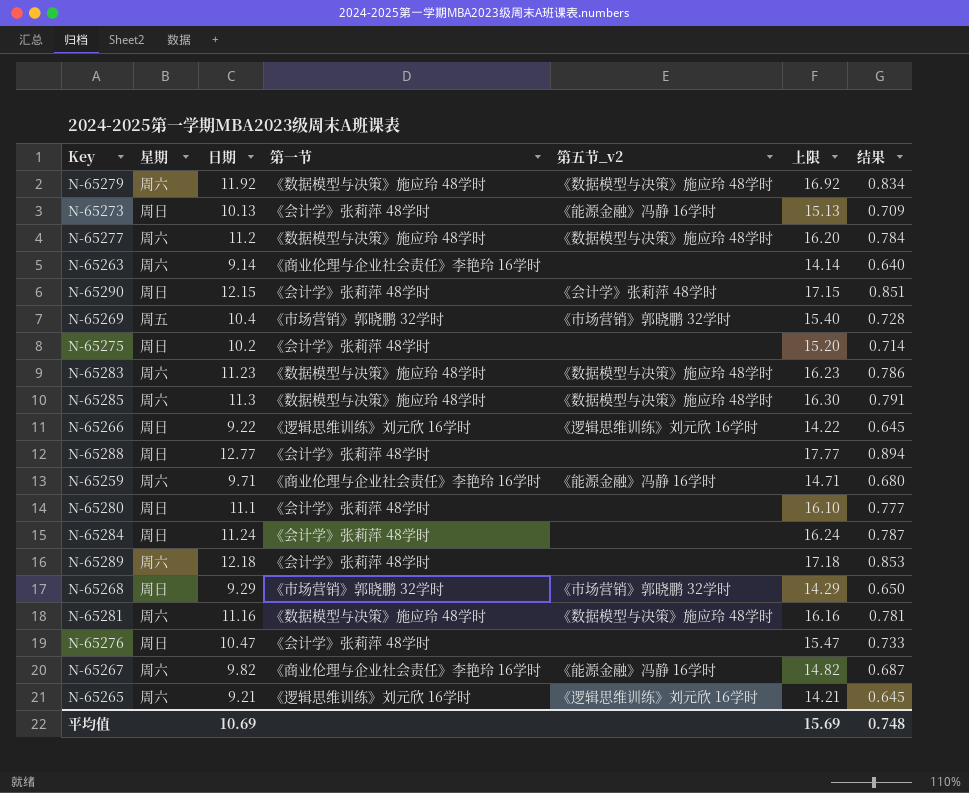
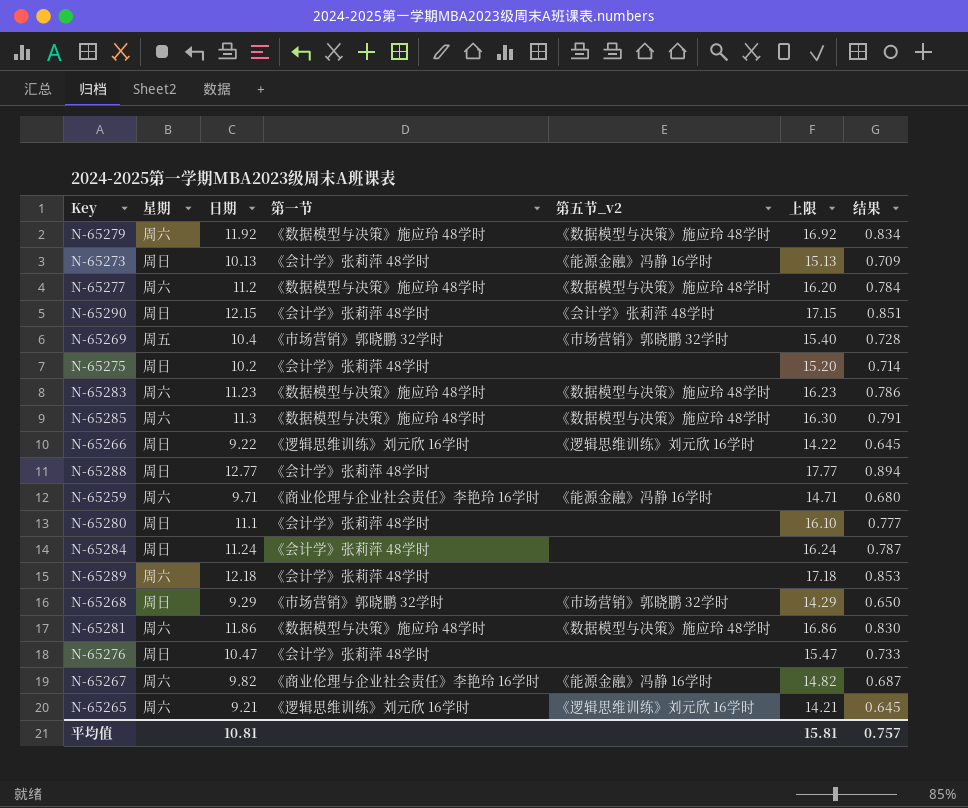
row N-65263: 周六 | 9.14 | 《商业伦理与企业社会责任》李艳玲 16学时 | none | 14.14 | 0.640 -> none
N-65281 | 日期: 11.16 -> 11.86
N-65281 | 上限: 16.16 -> 16.86
N-65281 | 结果: 0.781 -> 0.830
平均值 | 日期: 10.69 -> 10.81
平均值 | 上限: 15.69 -> 15.81
平均值 | 结果: 0.748 -> 0.757

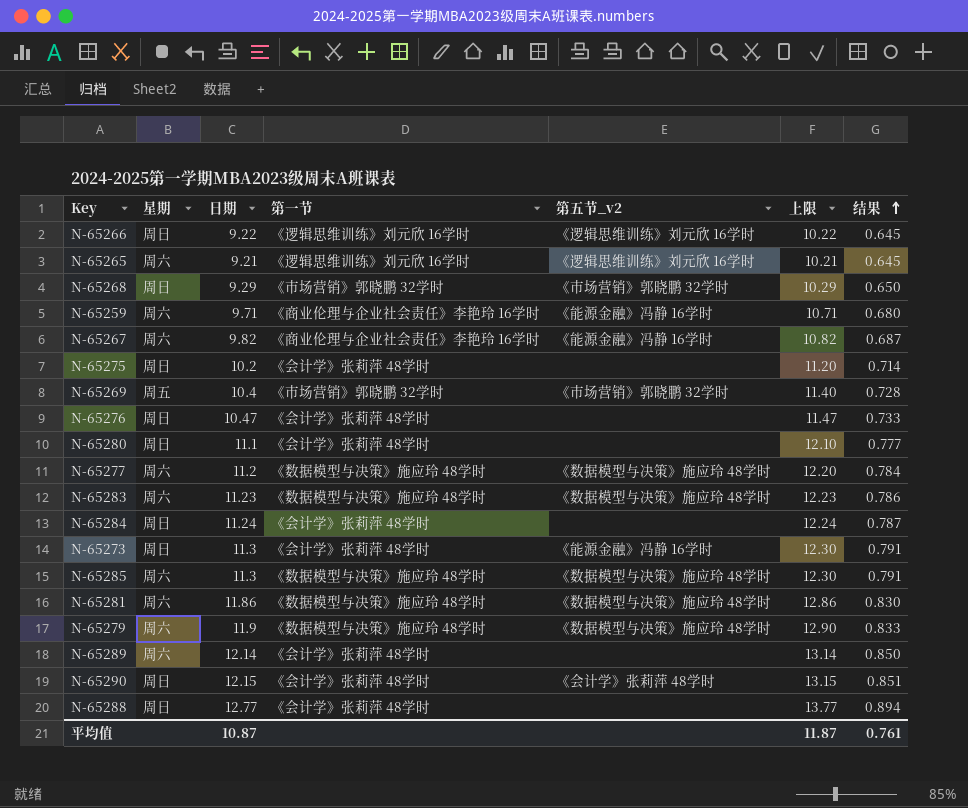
row order: none -> 结果 ascending
column 上限 | formula: [日期] + 5 -> [日期] + 1
N-65273 | 日期: 10.13 -> 11.3
N-65273 | 结果: 0.709 -> 0.791
N-65279 | 日期: 11.92 -> 11.9
N-65279 | 结果: 0.834 -> 0.833
N-65289 | 日期: 12.18 -> 12.14
N-65289 | 结果: 0.853 -> 0.850
平均值 | 日期: 10.81 -> 10.87
平均值 | 上限: 15.81 -> 11.87
平均值 | 结果: 0.757 -> 0.761

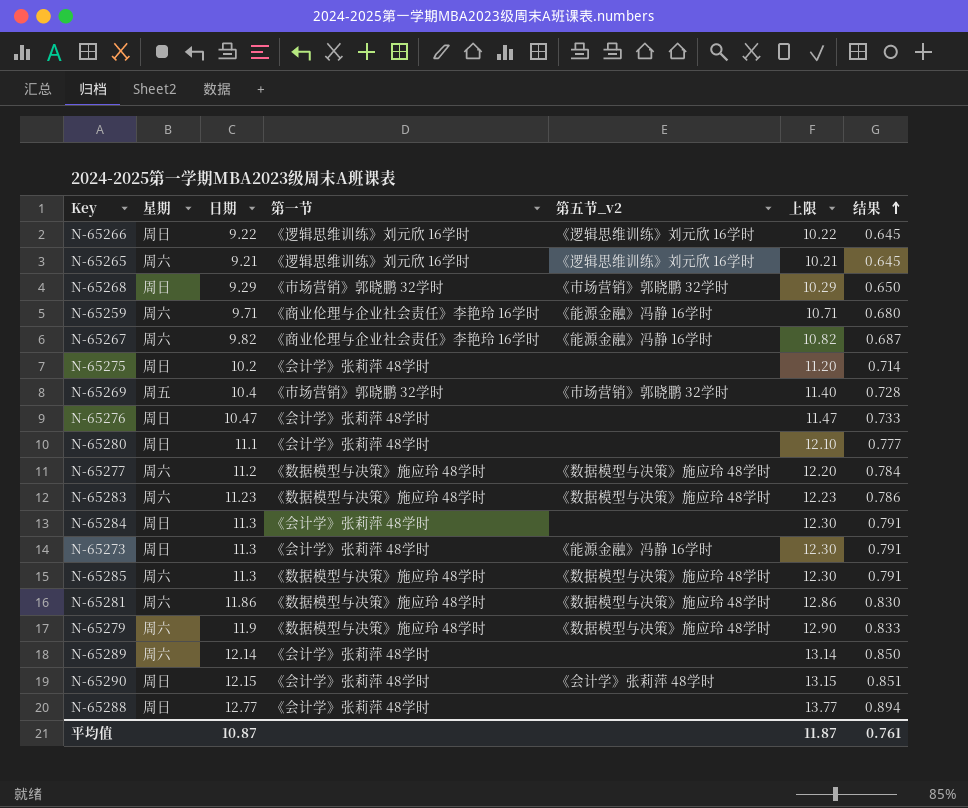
N-65284 | 日期: 11.24 -> 11.3
N-65284 | 上限: 12.24 -> 12.30
N-65284 | 结果: 0.787 -> 0.791

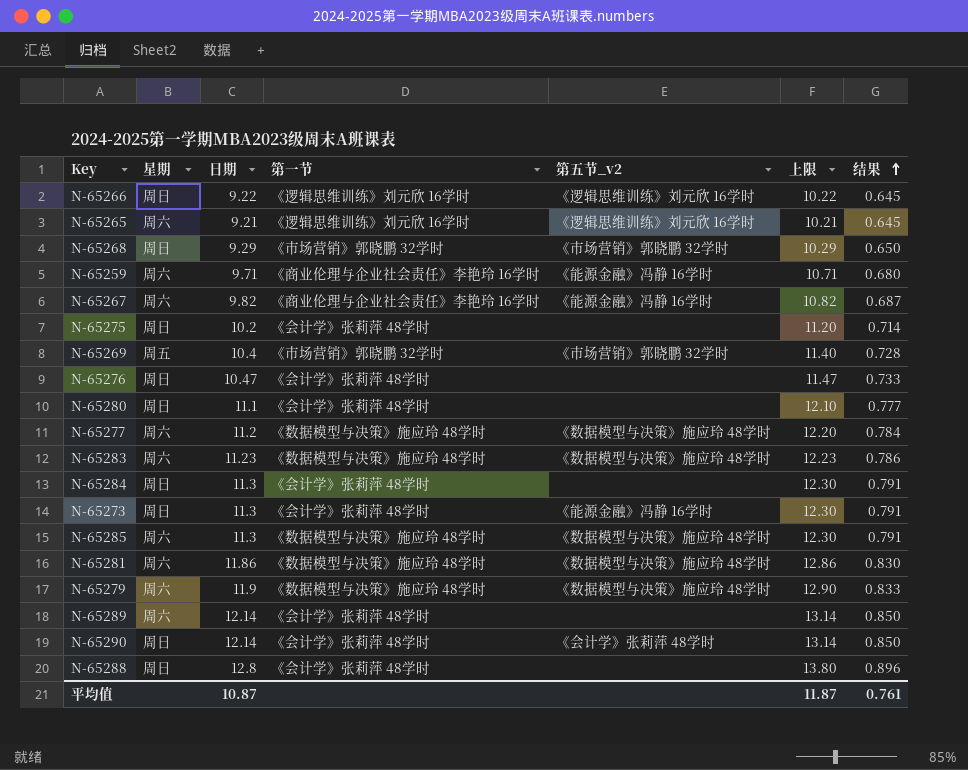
N-65290 | 日期: 12.15 -> 12.14
N-65290 | 上限: 13.15 -> 13.14
N-65290 | 结果: 0.851 -> 0.850
N-65288 | 日期: 12.77 -> 12.8
N-65288 | 上限: 13.77 -> 13.80
N-65288 | 结果: 0.894 -> 0.896

